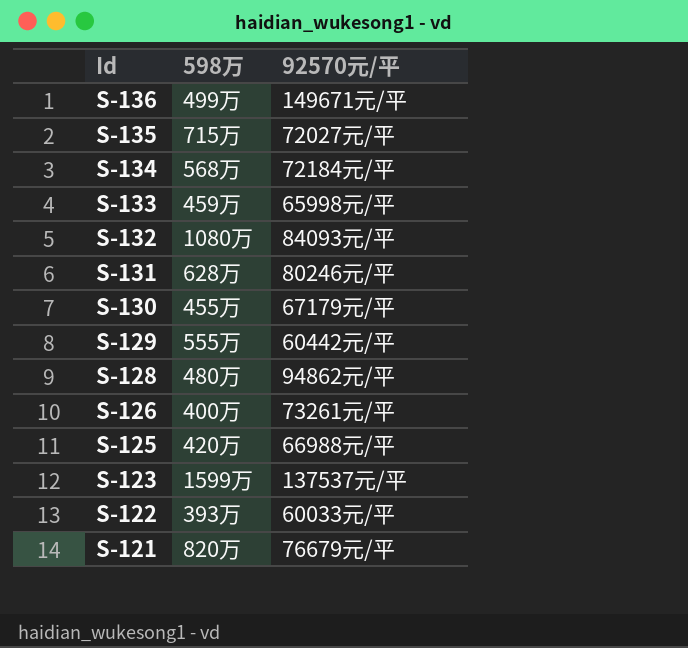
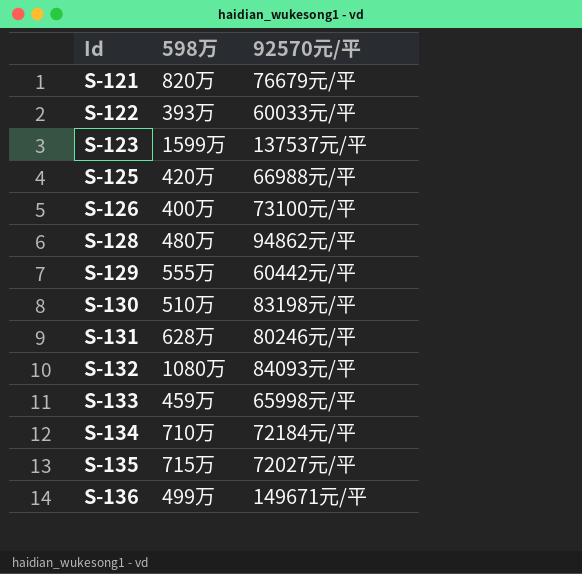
row order: Id descending -> Id ascending
S-126 | 92570元/平: 73261元/平 -> 73100元/平
S-130 | 598万: 455万 -> 510万
S-130 | 92570元/平: 67179元/平 -> 83198元/平
S-134 | 598万: 568万 -> 710万

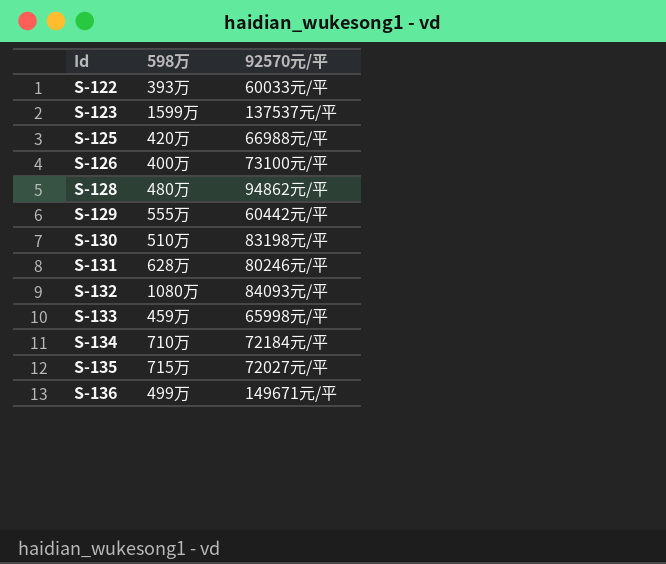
row S-121: 820万 | 76679元/平 -> none

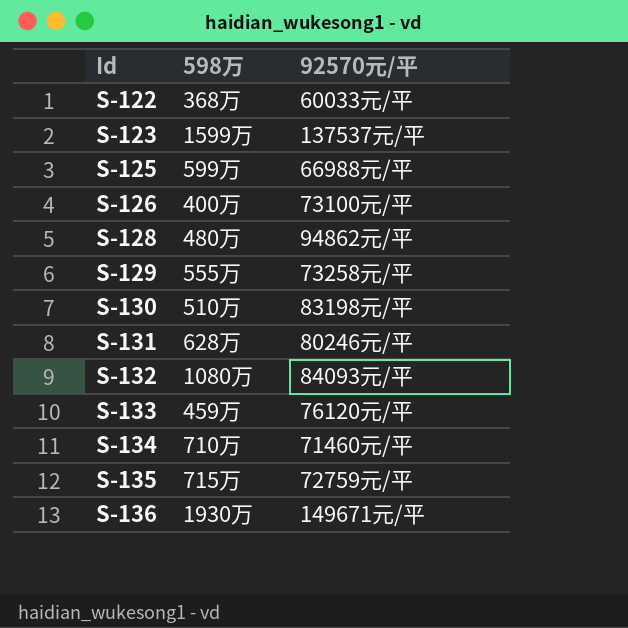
S-122 | 598万: 393万 -> 368万
S-125 | 598万: 420万 -> 599万
S-129 | 92570元/平: 60442元/平 -> 73258元/平
S-133 | 92570元/平: 65998元/平 -> 76120元/平
S-134 | 92570元/平: 72184元/平 -> 71460元/平
S-135 | 92570元/平: 72027元/平 -> 72759元/平
S-136 | 598万: 499万 -> 1930万

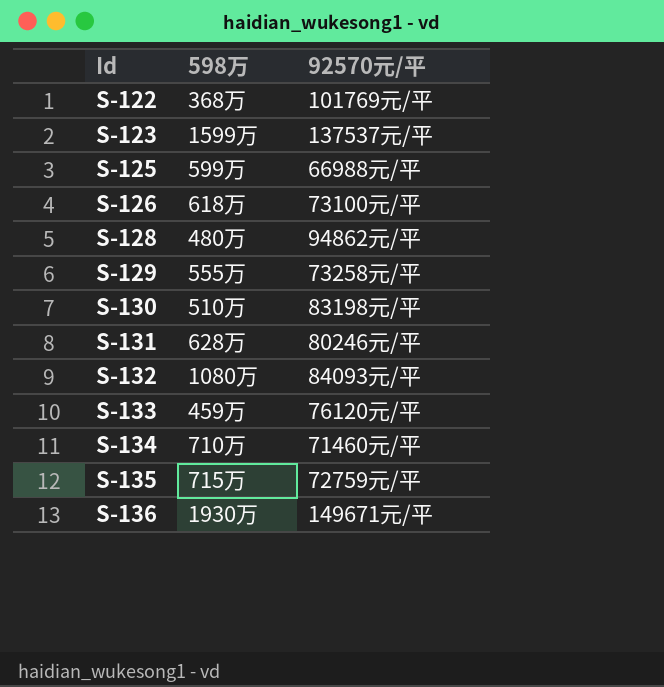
S-122 | 92570元/平: 60033元/平 -> 101769元/平
S-126 | 598万: 400万 -> 618万

